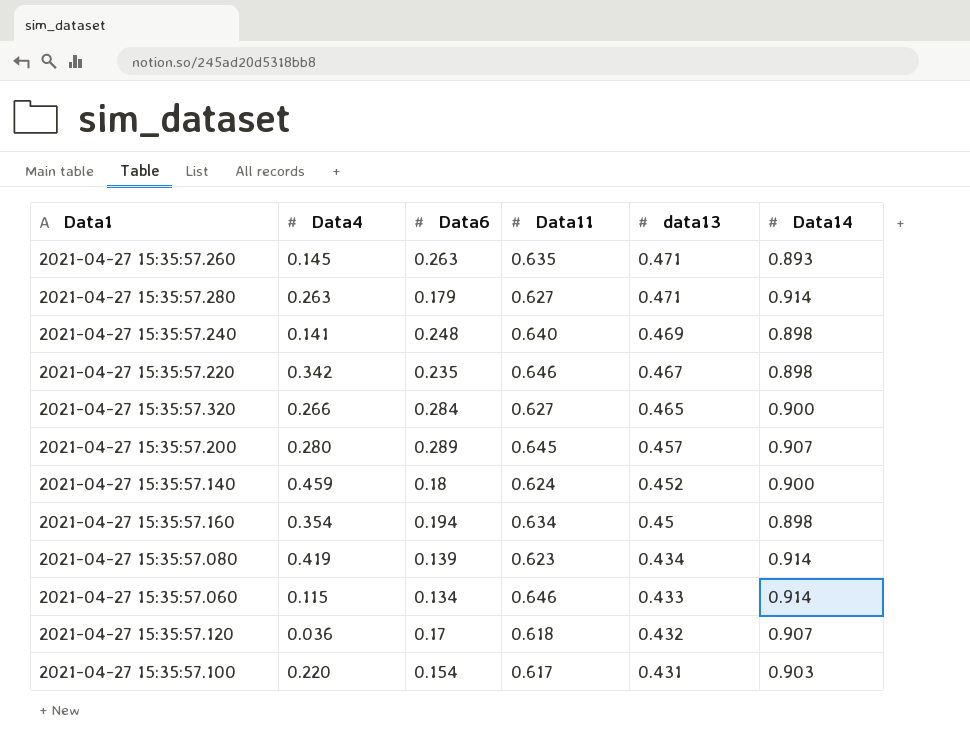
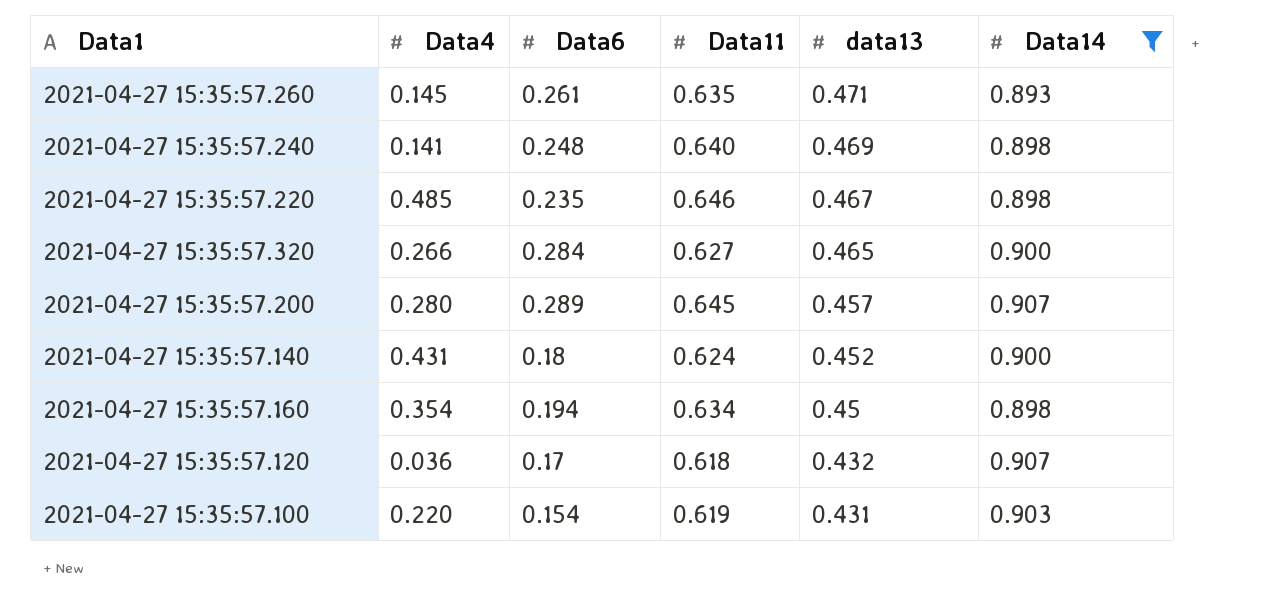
filter: none -> Data14 != 0.914
2021-04-27 15:35:57.260 | Data6: 0.263 -> 0.261
2021-04-27 15:35:57.220 | Data4: 0.342 -> 0.485
2021-04-27 15:35:57.140 | Data4: 0.459 -> 0.431
2021-04-27 15:35:57.100 | Data11: 0.617 -> 0.619

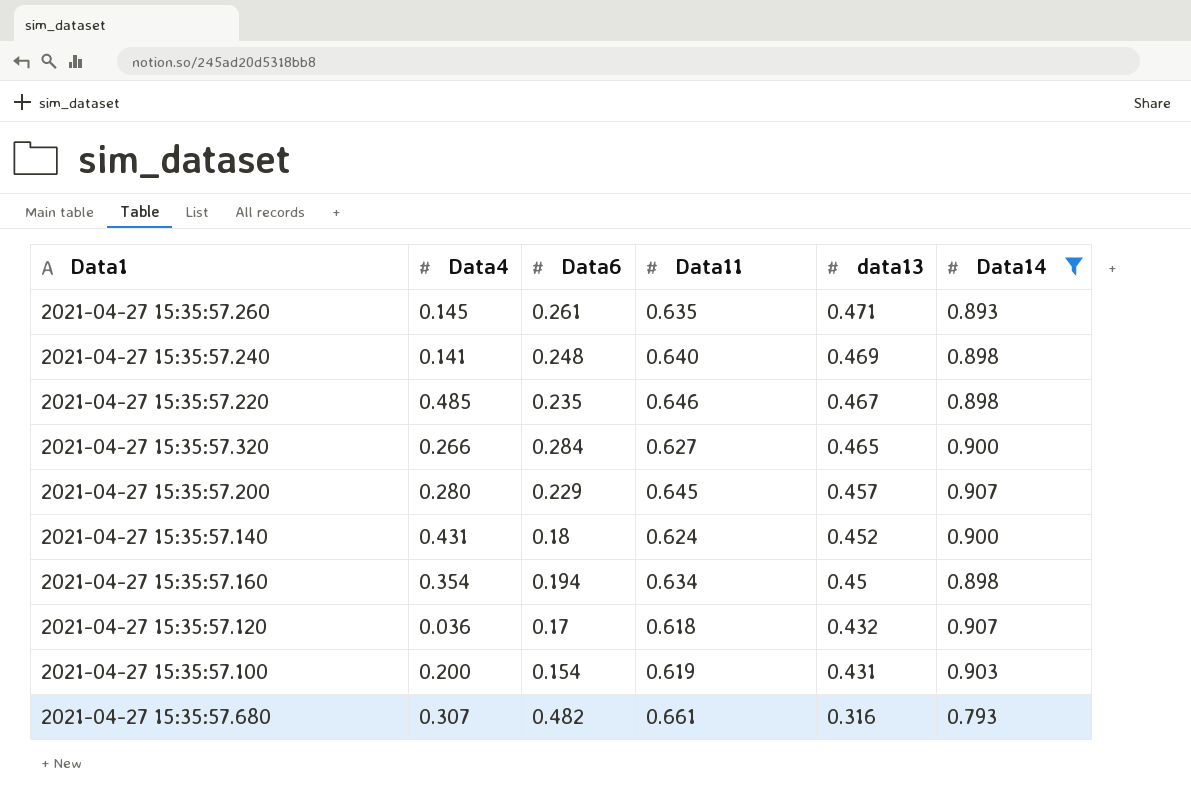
2021-04-27 15:35:57.200 | Data6: 0.289 -> 0.229
2021-04-27 15:35:57.100 | Data4: 0.220 -> 0.200
row 2021-04-27 15:35:57.680: none -> 0.307 | 0.482 | 0.661 | 0.316 | 0.793

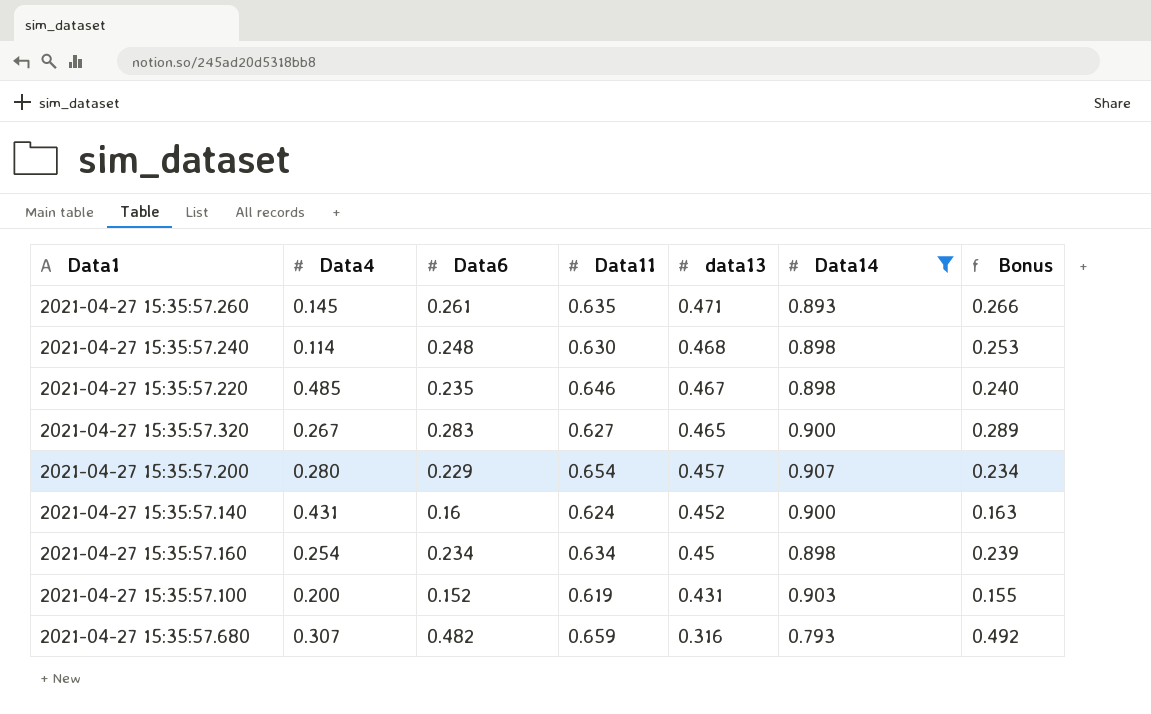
column Bonus | formula: none -> [Data6] * 1.02
row 2021-04-27 15:35:57.120: 0.036 | 0.17 | 0.618 | 0.432 | 0.907 -> none
2021-04-27 15:35:57.240 | Data4: 0.141 -> 0.114
2021-04-27 15:35:57.240 | Data11: 0.640 -> 0.630
2021-04-27 15:35:57.240 | data13: 0.469 -> 0.468
2021-04-27 15:35:57.320 | Data4: 0.266 -> 0.267
2021-04-27 15:35:57.320 | Data6: 0.284 -> 0.283
2021-04-27 15:35:57.200 | Data11: 0.645 -> 0.654
2021-04-27 15:35:57.140 | Data6: 0.18 -> 0.16
2021-04-27 15:35:57.160 | Data4: 0.354 -> 0.254
2021-04-27 15:35:57.160 | Data6: 0.194 -> 0.234
2021-04-27 15:35:57.100 | Data6: 0.154 -> 0.152
2021-04-27 15:35:57.680 | Data11: 0.661 -> 0.659

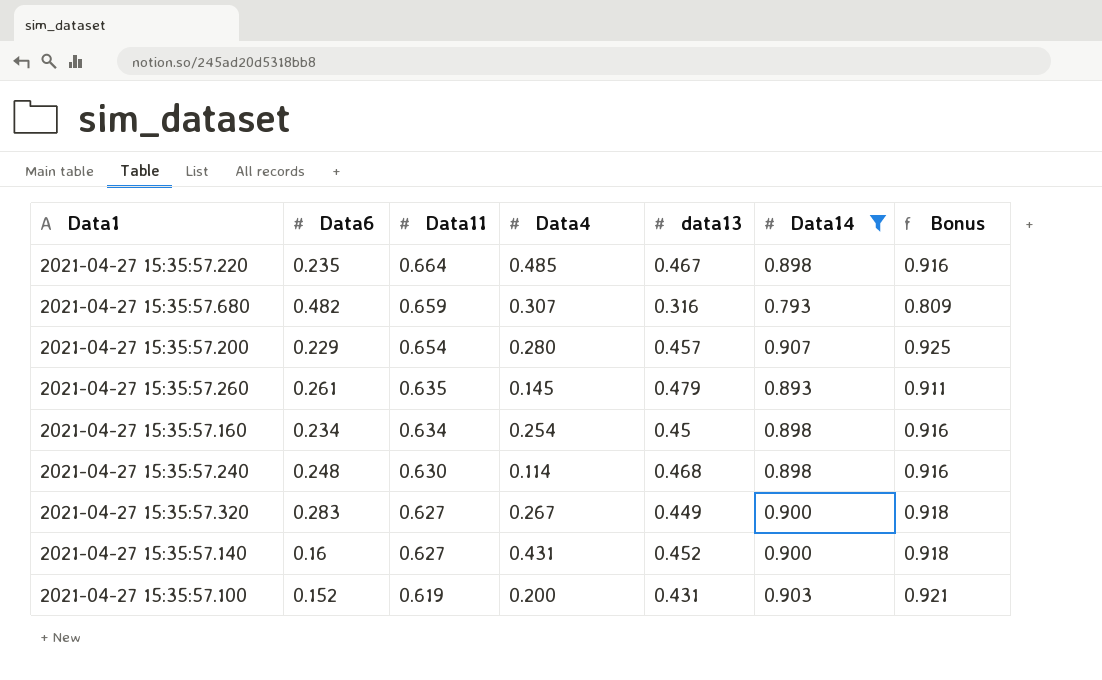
row order: data13 descending -> Data11 descending
column Data4 | position: 2 -> 4
column Bonus | formula: [Data6] * 1.02 -> [Data14] * 1.02
2021-04-27 15:35:57.220 | Data11: 0.646 -> 0.664
2021-04-27 15:35:57.260 | data13: 0.471 -> 0.479
2021-04-27 15:35:57.320 | data13: 0.465 -> 0.449
2021-04-27 15:35:57.140 | Data11: 0.624 -> 0.627

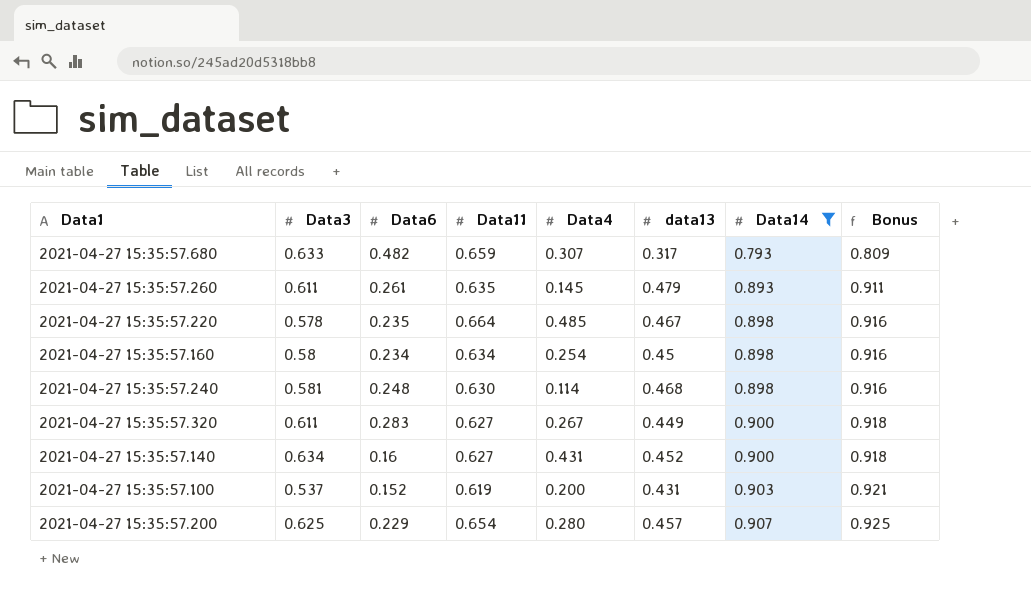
row order: Data11 descending -> Data14 ascending
column Data3 | position: none -> 2
2021-04-27 15:35:57.680 | data13: 0.316 -> 0.317

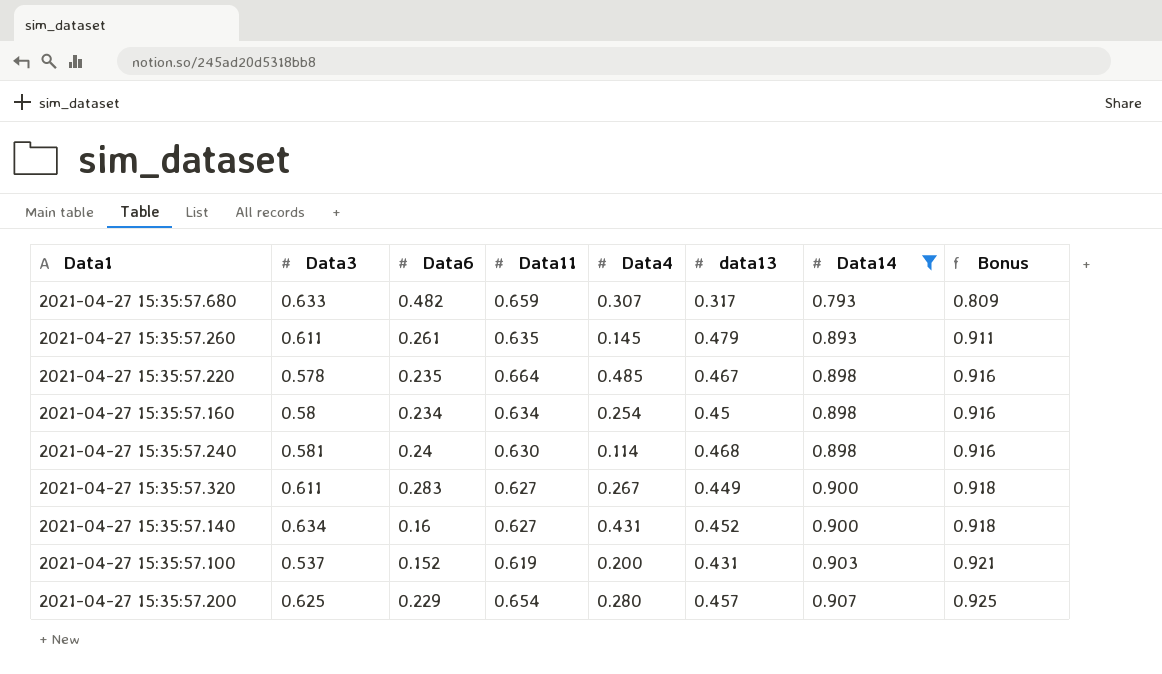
2021-04-27 15:35:57.240 | Data6: 0.248 -> 0.24

